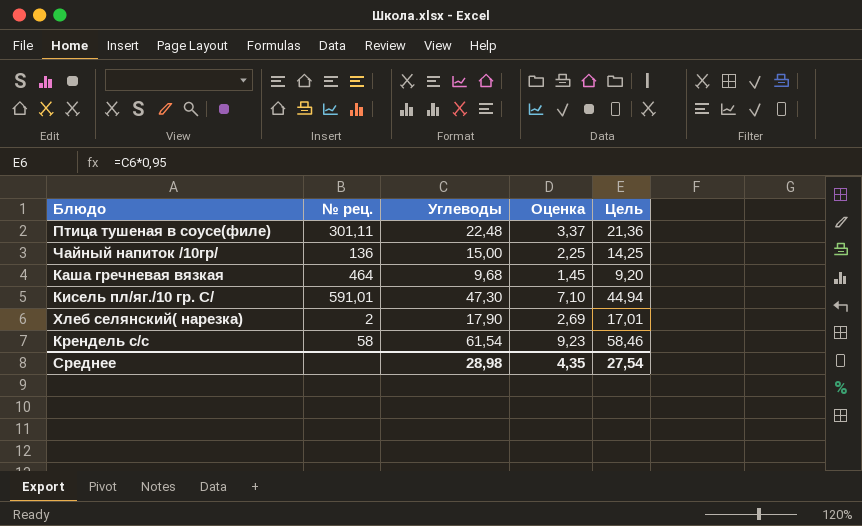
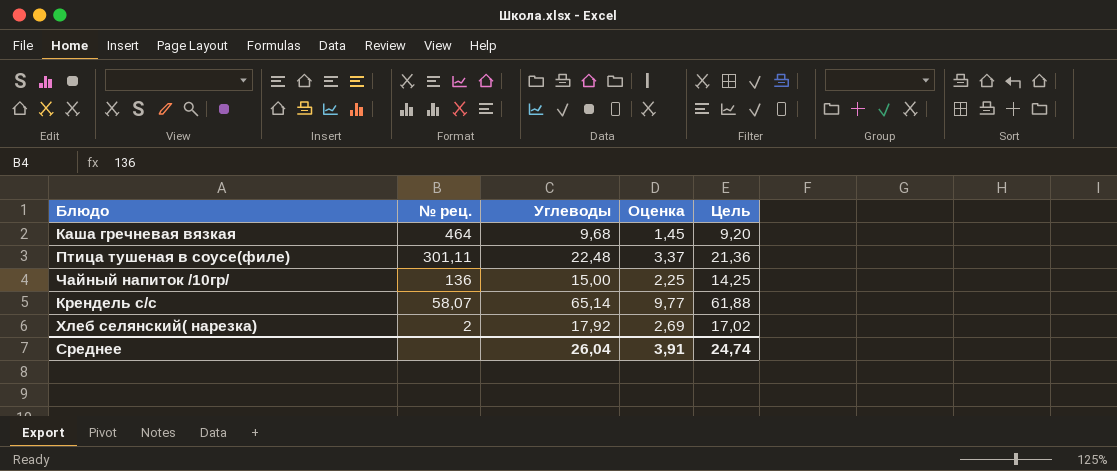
row order: none -> № рец. descending
row Кисель пл/яг./10 гр. С/: 591,01 | 47,30 | 7,10 | 44,94 -> none
Крендель с/с | № рец.: 58 -> 58,07
Крендель с/с | Углеводы: 61,54 -> 65,14
Крендель с/с | Оценка: 9,23 -> 9,77
Крендель с/с | Цель: 58,46 -> 61,88
Хлеб селянский( нарезка) | Углеводы: 17,90 -> 17,92
Хлеб селянский( нарезка) | Цель: 17,01 -> 17,02
Среднее | Углеводы: 28,98 -> 26,04
Среднее | Оценка: 4,35 -> 3,91
Среднее | Цель: 27,54 -> 24,74

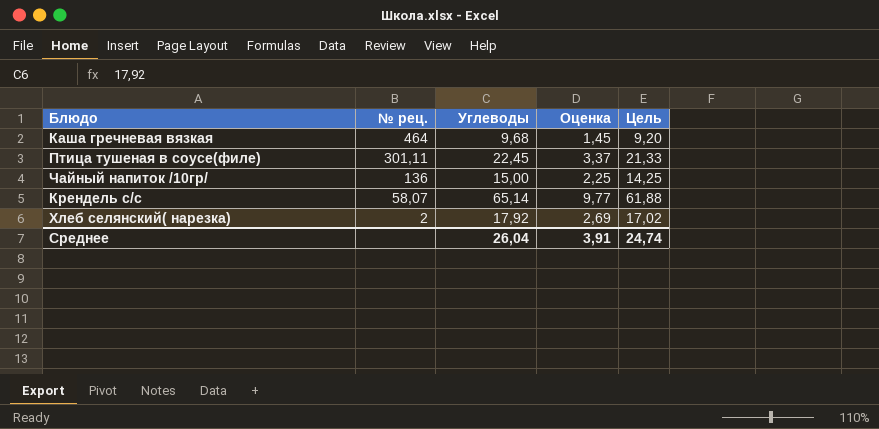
Птица тушеная в соусе(филе) | Углеводы: 22,48 -> 22,45
Птица тушеная в соусе(филе) | Цель: 21,36 -> 21,33

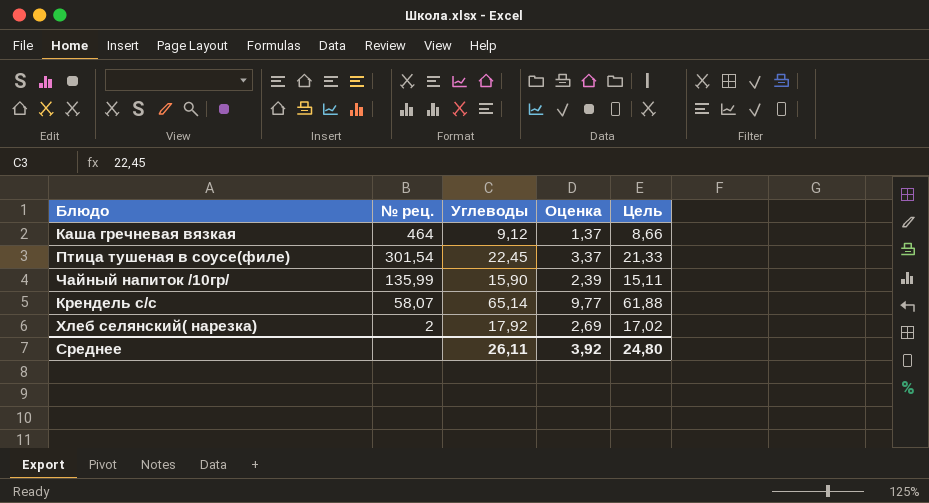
Каша гречневая вязкая | Углеводы: 9,68 -> 9,12
Каша гречневая вязкая | Оценка: 1,45 -> 1,37
Каша гречневая вязкая | Цель: 9,20 -> 8,66
Птица тушеная в соусе(филе) | № рец.: 301,11 -> 301,54
Чайный напиток /10гр/ | № рец.: 136 -> 135,99
Чайный напиток /10гр/ | Углеводы: 15,00 -> 15,90
Чайный напиток /10гр/ | Оценка: 2,25 -> 2,39
Чайный напиток /10гр/ | Цель: 14,25 -> 15,11
Среднее | Углеводы: 26,04 -> 26,11
Среднее | Оценка: 3,91 -> 3,92
Среднее | Цель: 24,74 -> 24,80

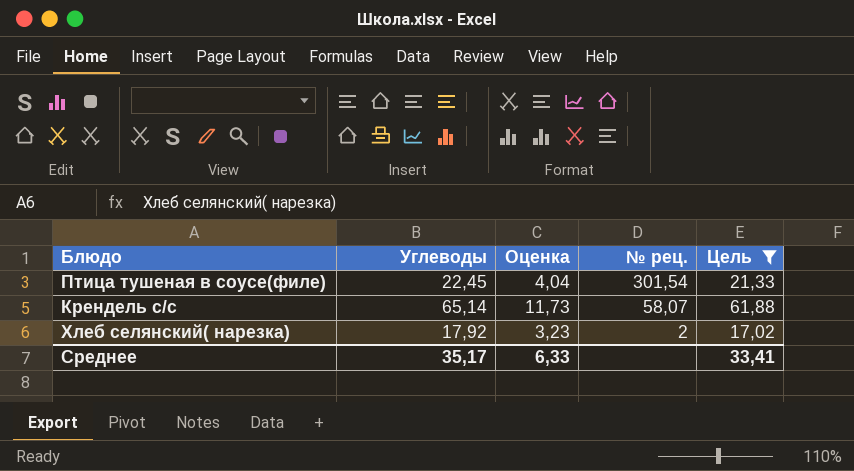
filter: none -> Цель >= 17,02
column Оценка | formula: [Углеводы] * 0,15 -> [Углеводы] * 0,18
column № рец. | position: 2 -> 4
Среднее | Углеводы: 26,11 -> 35,17
Среднее | Оценка: 3,92 -> 6,33
Среднее | Цель: 24,80 -> 33,41

